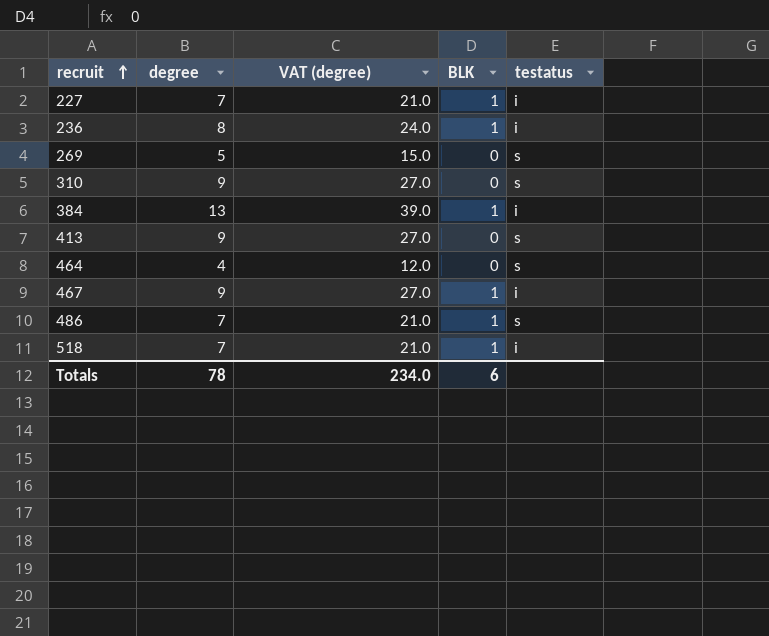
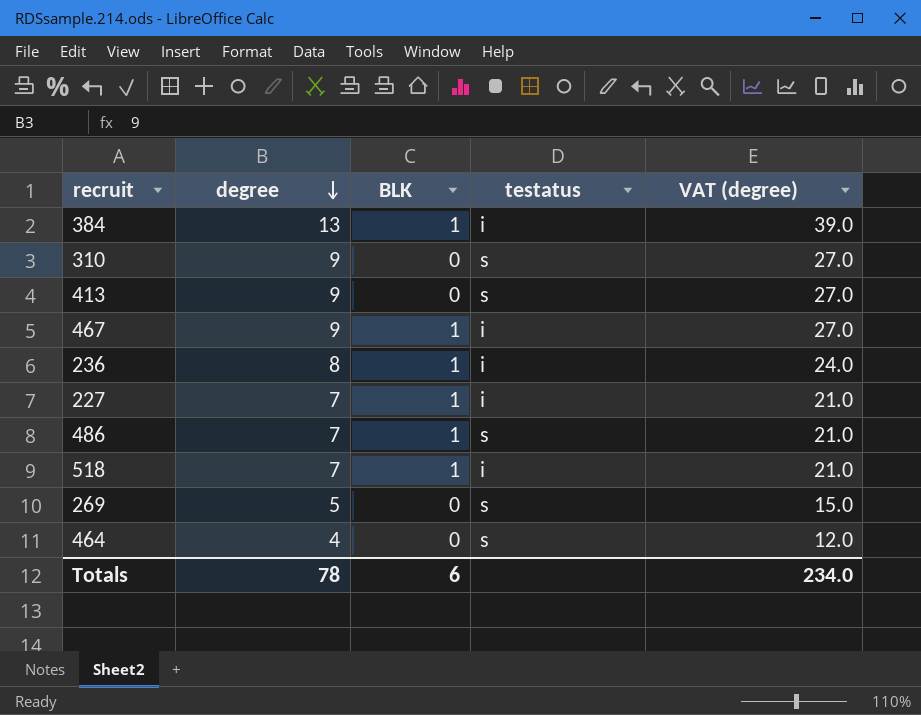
row order: recruit ascending -> degree descending
column VAT (degree) | position: 3 -> 5

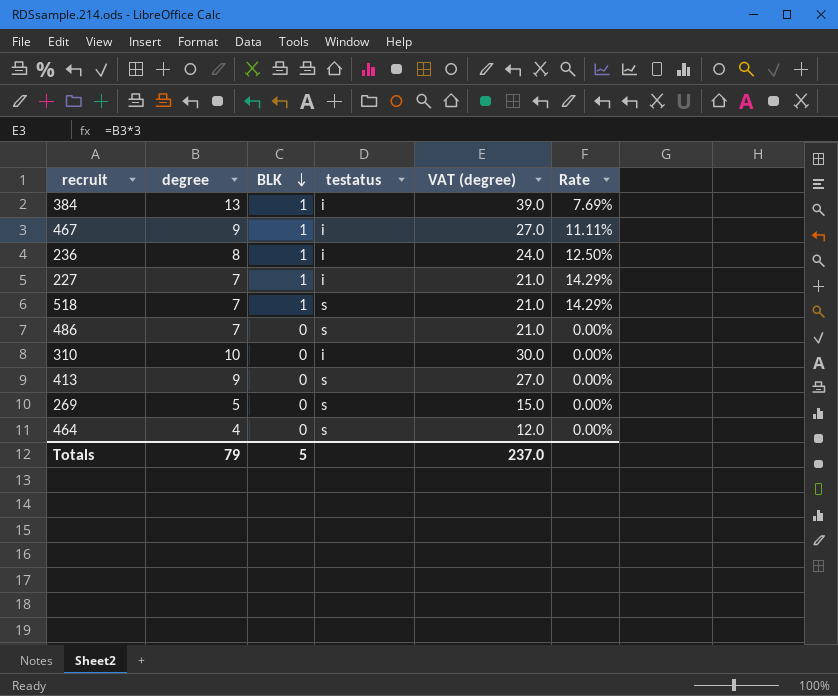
row order: degree descending -> BLK descending
column Rate | formula: none -> [BLK] / [degree]
518 | testatus: i -> s
486 | BLK: 1 -> 0
310 | degree: 9 -> 10
310 | testatus: s -> i
310 | VAT (degree): 27.0 -> 30.0
Totals | degree: 78 -> 79
Totals | BLK: 6 -> 5
Totals | VAT (degree): 234.0 -> 237.0

